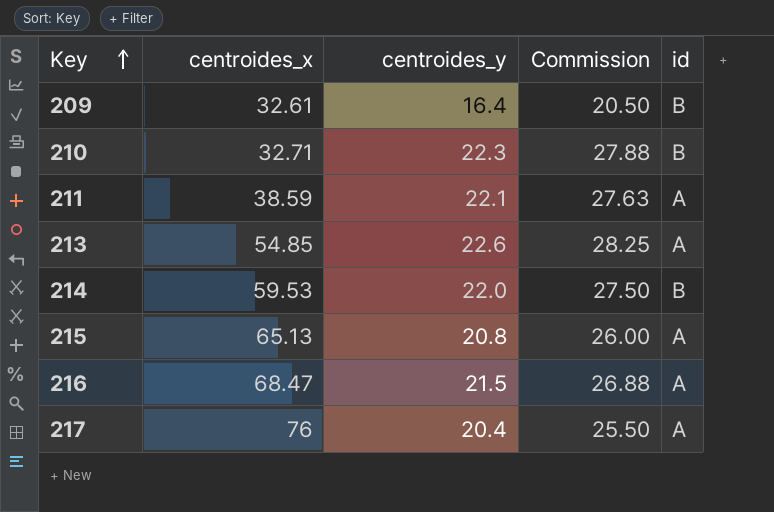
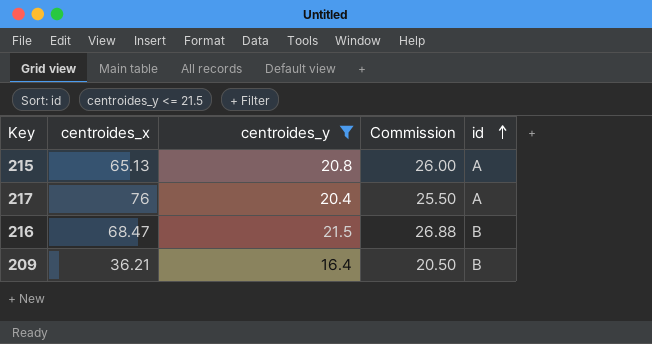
filter: none -> centroides_y <= 21.5
row order: Key ascending -> id ascending
216 | id: A -> B
209 | centroides_x: 32.61 -> 36.21

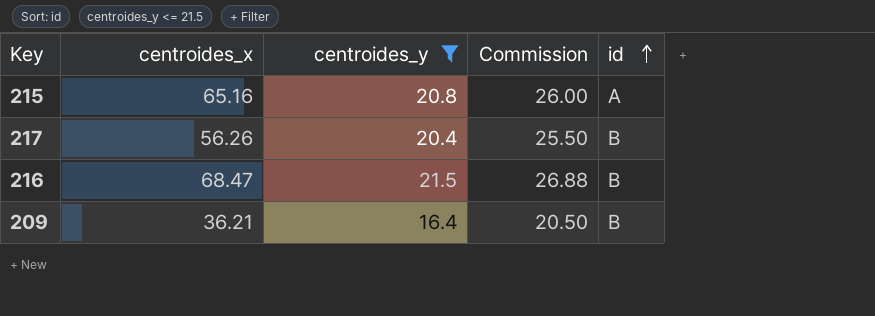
215 | centroides_x: 65.13 -> 65.16
217 | centroides_x: 76 -> 56.26
217 | id: A -> B

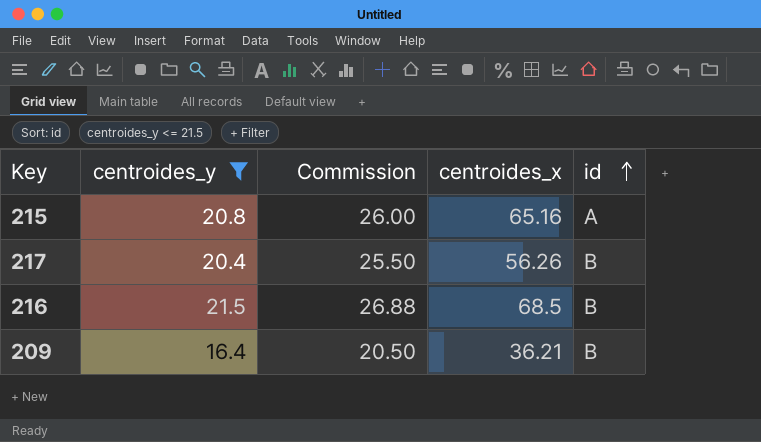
column centroides_x | position: 2 -> 4
216 | centroides_x: 68.47 -> 68.5

